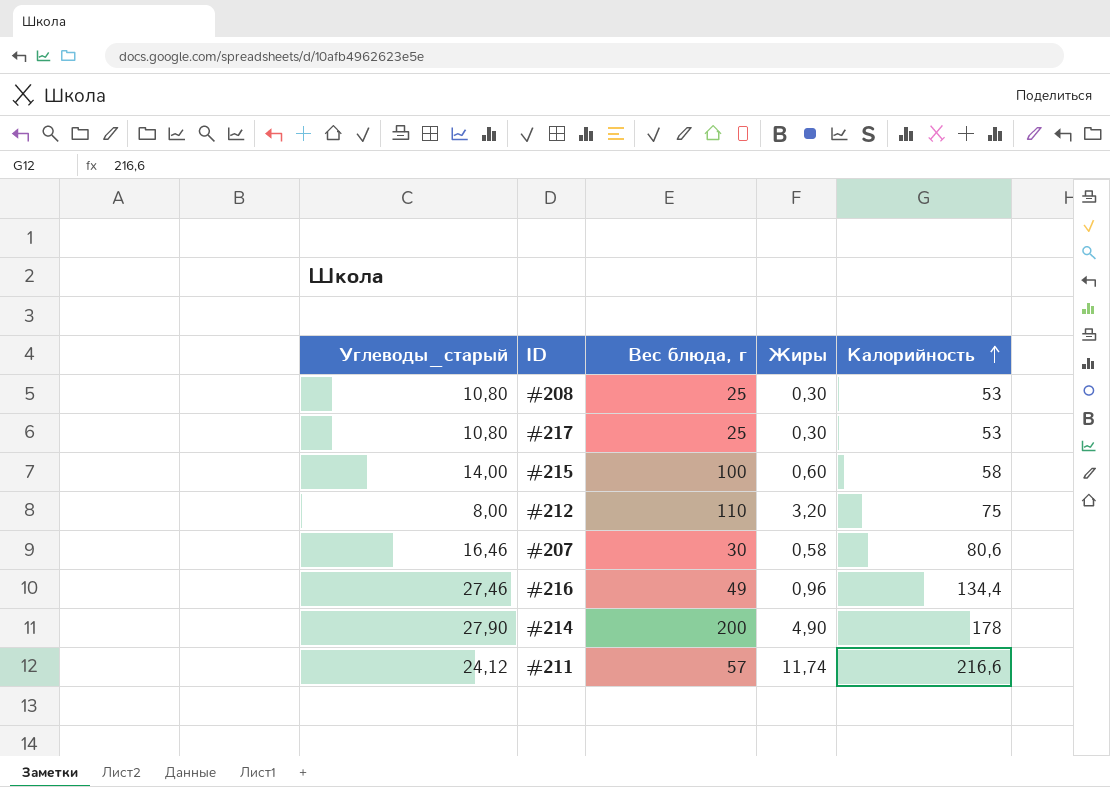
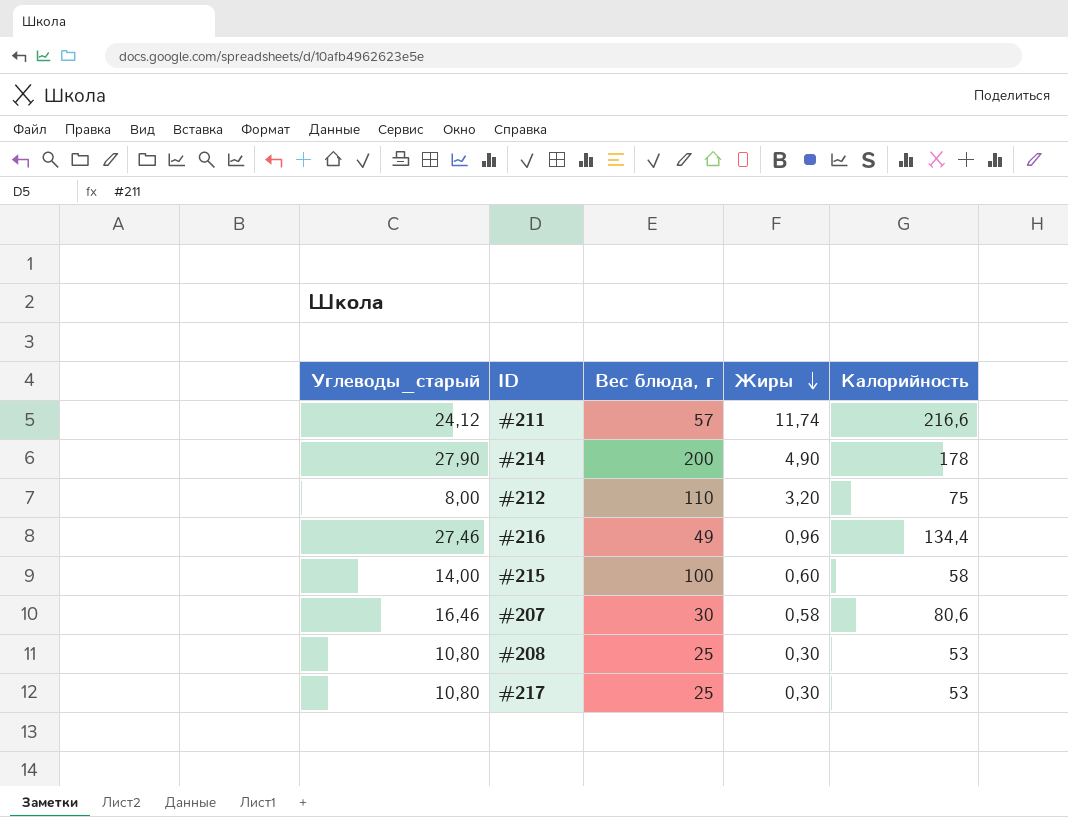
row order: Калорийность ascending -> Жиры descending

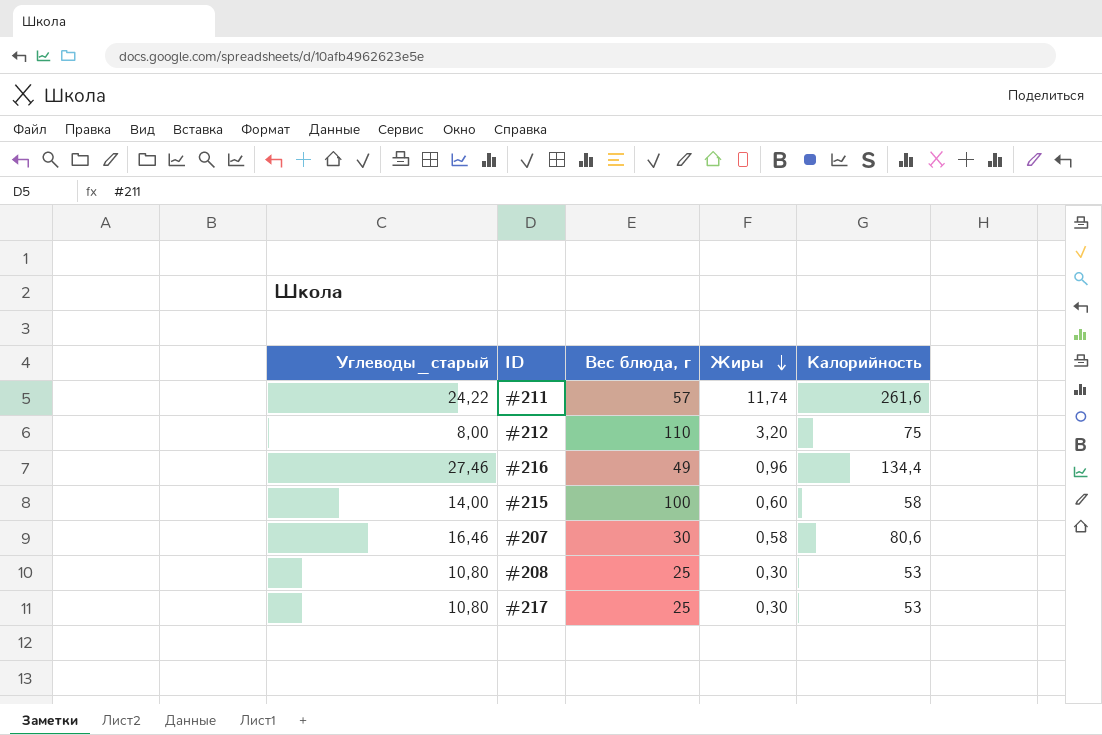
row #214: 27,90 | 200 | 4,90 | 178 -> none
#211 | Углеводы_старый: 24,12 -> 24,22
#211 | Калорийность: 216,6 -> 261,6

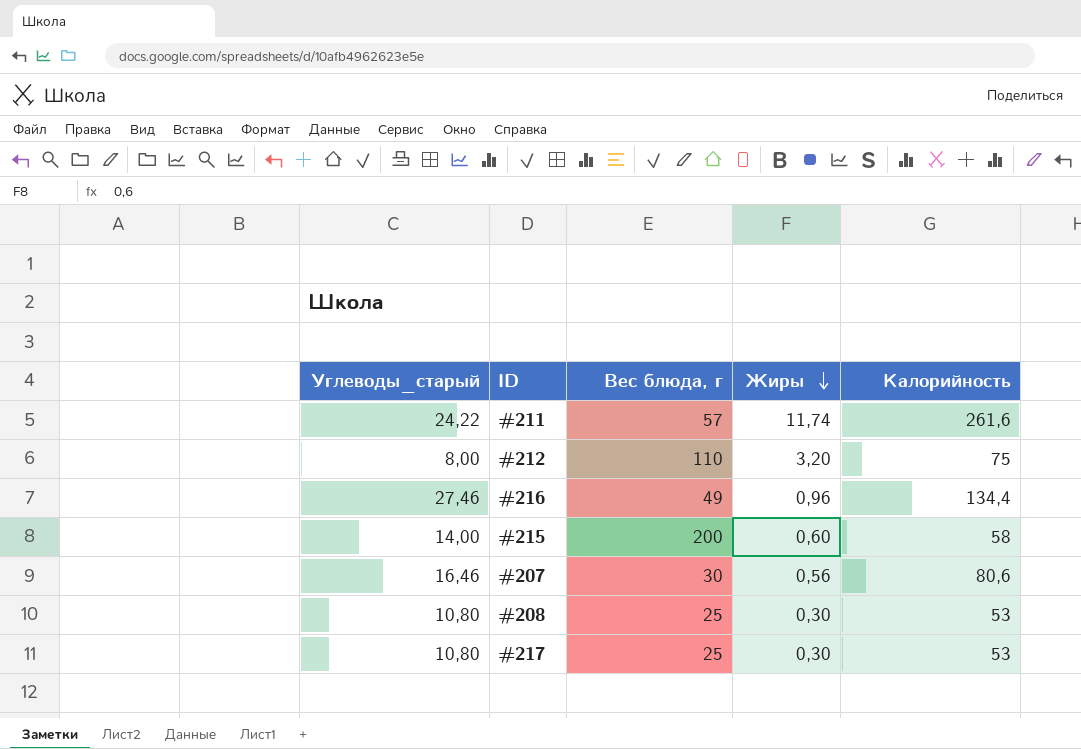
#215 | Вес блюда, г: 100 -> 200
#207 | Жиры: 0,58 -> 0,56

